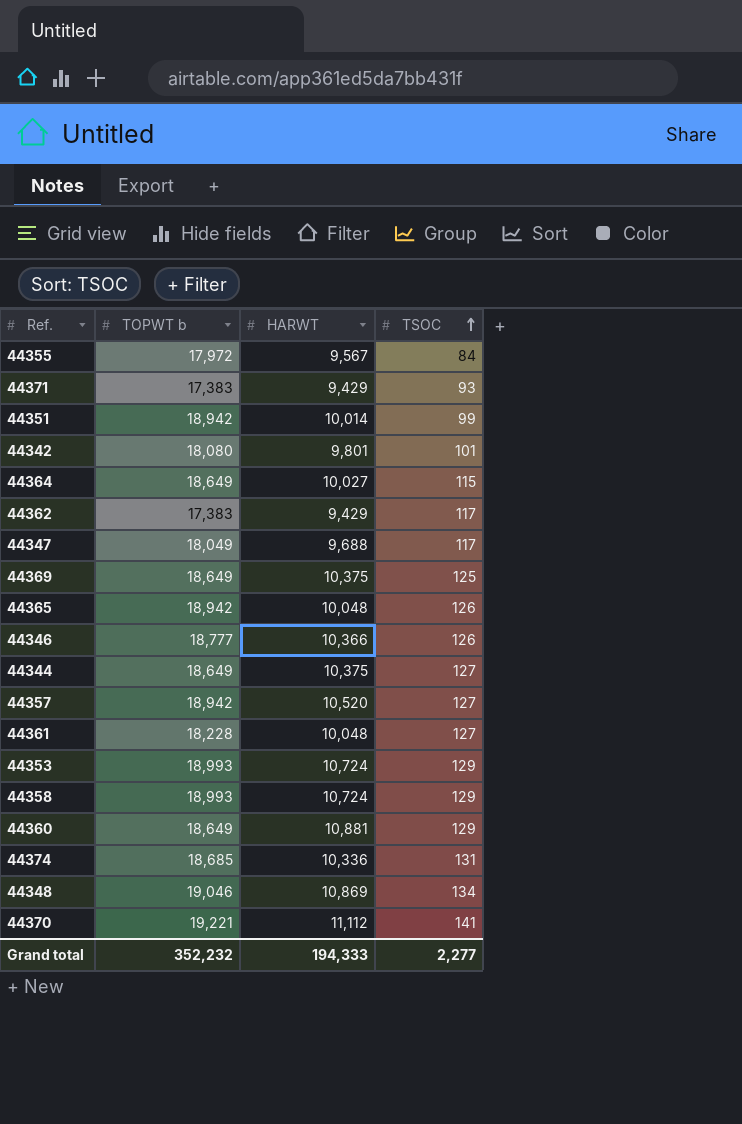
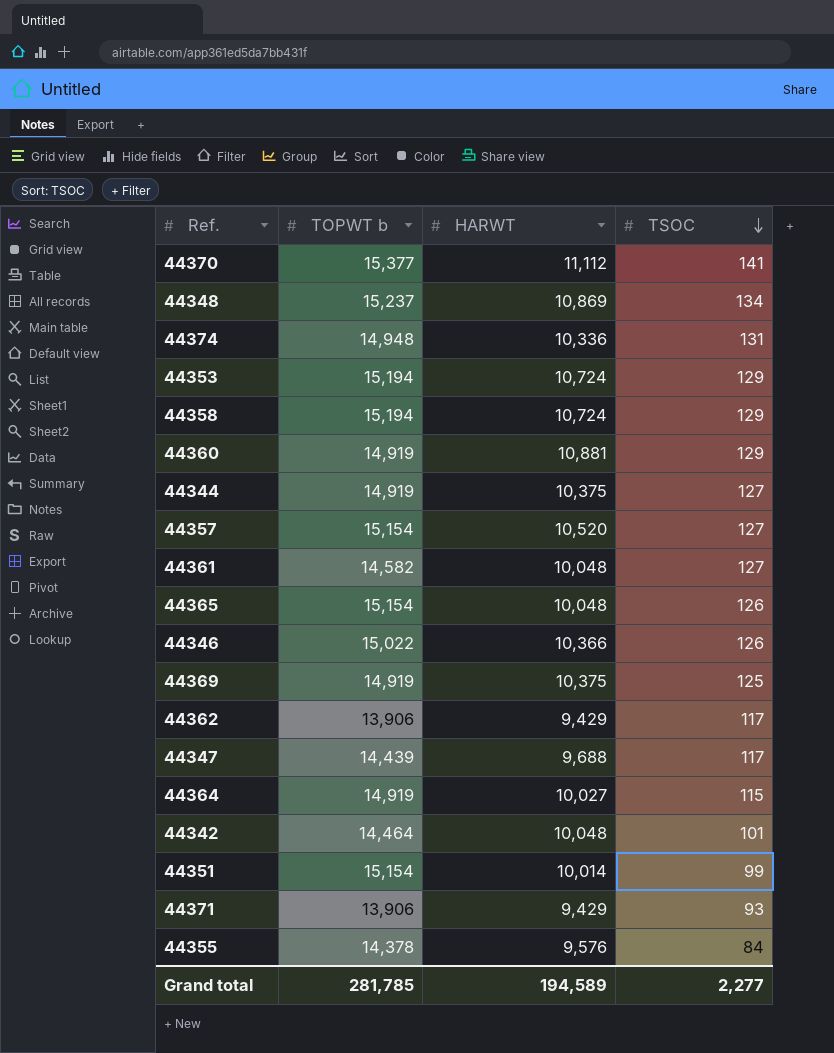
row order: TSOC ascending -> TSOC descending
44370 | TOPWT b: 19,221 -> 15,377
44348 | TOPWT b: 19,046 -> 15,237
44374 | TOPWT b: 18,685 -> 14,948
44353 | TOPWT b: 18,993 -> 15,194
44358 | TOPWT b: 18,993 -> 15,194
44360 | TOPWT b: 18,649 -> 14,919
44344 | TOPWT b: 18,649 -> 14,919
44357 | TOPWT b: 18,942 -> 15,154
44361 | TOPWT b: 18,228 -> 14,582
44365 | TOPWT b: 18,942 -> 15,154
44346 | TOPWT b: 18,777 -> 15,022
44369 | TOPWT b: 18,649 -> 14,919
44362 | TOPWT b: 17,383 -> 13,906
44347 | TOPWT b: 18,049 -> 14,439
44364 | TOPWT b: 18,649 -> 14,919
44342 | TOPWT b: 18,080 -> 14,464
44342 | HARWT: 9,801 -> 10,048
44351 | TOPWT b: 18,942 -> 15,154
44371 | TOPWT b: 17,383 -> 13,906
44355 | TOPWT b: 17,972 -> 14,378
44355 | HARWT: 9,567 -> 9,576
Grand total | TOPWT b: 352,232 -> 281,785
Grand total | HARWT: 194,333 -> 194,589

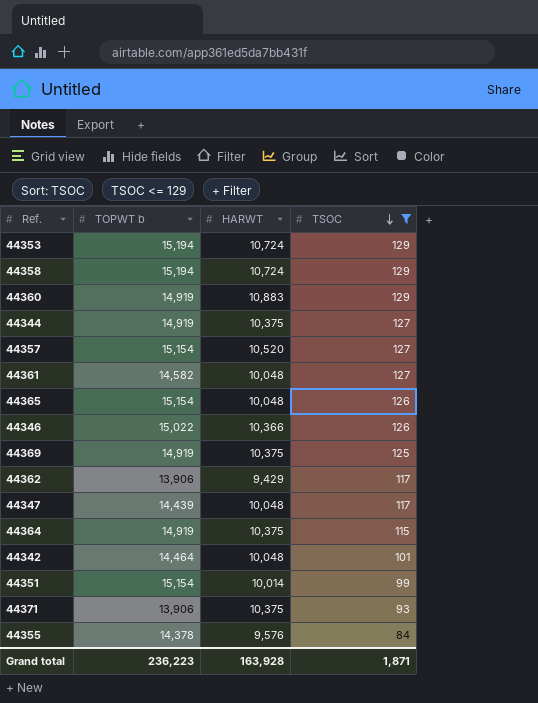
filter: none -> TSOC <= 129
44360 | HARWT: 10,881 -> 10,883
44347 | HARWT: 9,688 -> 10,048
44364 | HARWT: 10,027 -> 10,375
44371 | HARWT: 9,429 -> 10,375
Grand total | TOPWT b: 281,785 -> 236,223
Grand total | HARWT: 194,589 -> 163,928
Grand total | TSOC: 2,277 -> 1,871

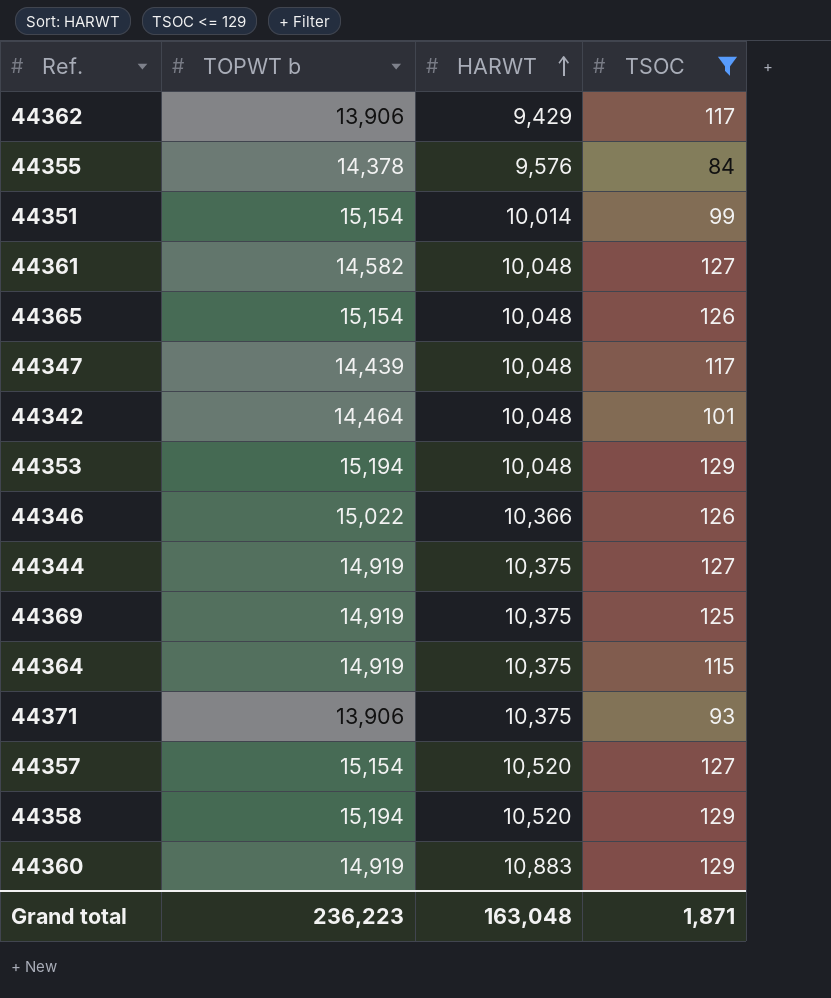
row order: TSOC descending -> HARWT ascending
44353 | HARWT: 10,724 -> 10,048
44358 | HARWT: 10,724 -> 10,520
Grand total | HARWT: 163,928 -> 163,048

